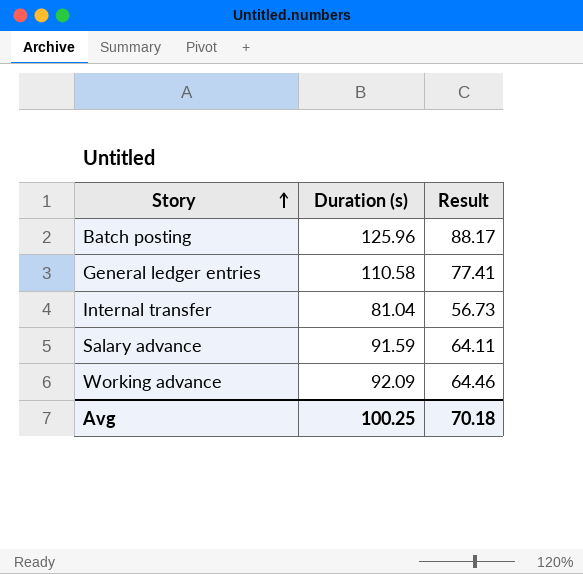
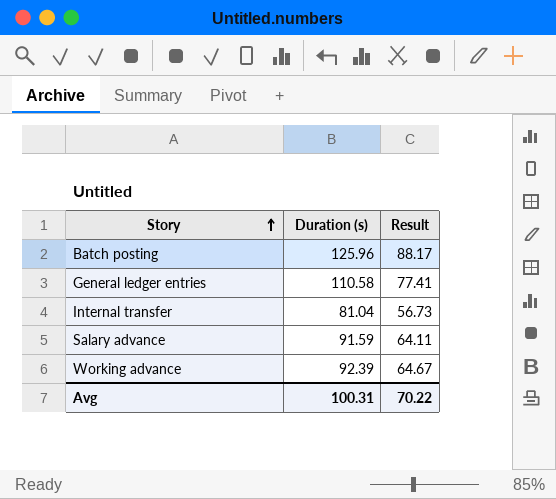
Working advance | Duration (s): 92.09 -> 92.39
Working advance | Result: 64.46 -> 64.67
Avg | Duration (s): 100.25 -> 100.31
Avg | Result: 70.18 -> 70.22

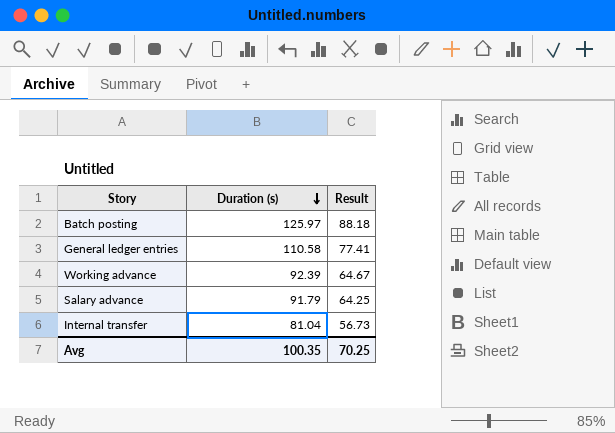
row order: Story ascending -> Duration (s) descending
Batch posting | Duration (s): 125.96 -> 125.97
Batch posting | Result: 88.17 -> 88.18
Salary advance | Duration (s): 91.59 -> 91.79
Salary advance | Result: 64.11 -> 64.25
Avg | Duration (s): 100.31 -> 100.35
Avg | Result: 70.22 -> 70.25

